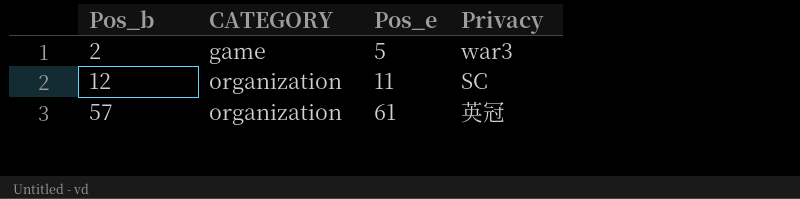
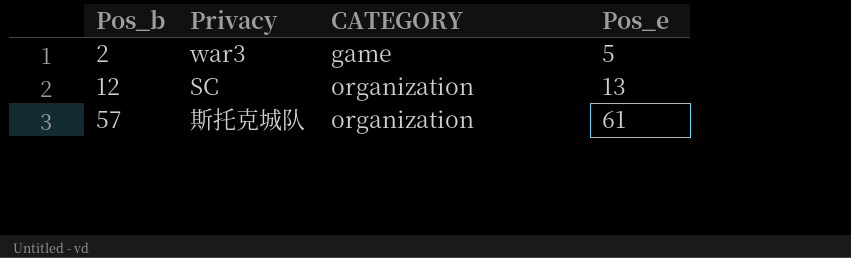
column Privacy | position: 4 -> 2
12 | Pos_e: 11 -> 13
57 | Privacy: 英冠 -> 斯托克城队

